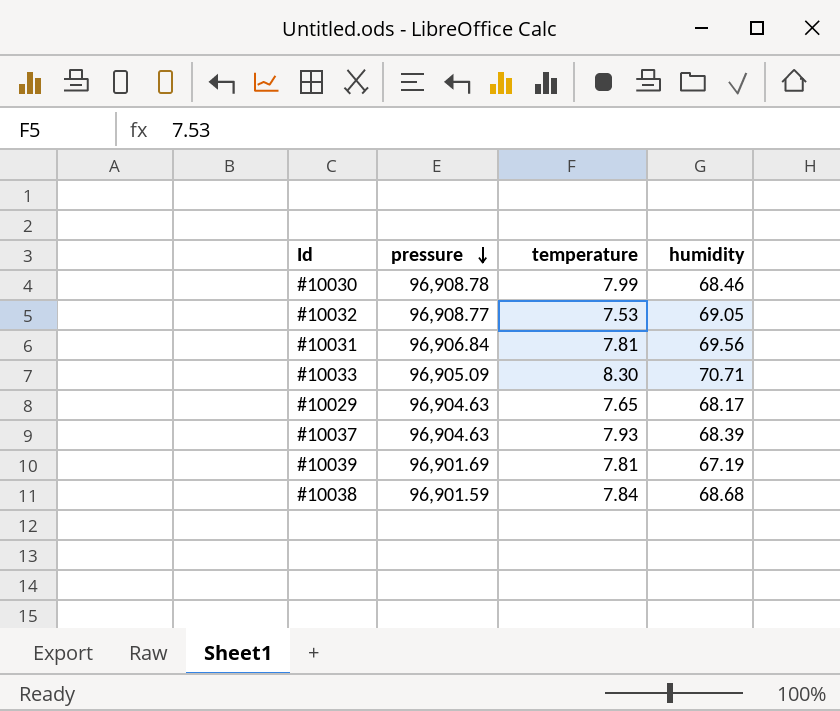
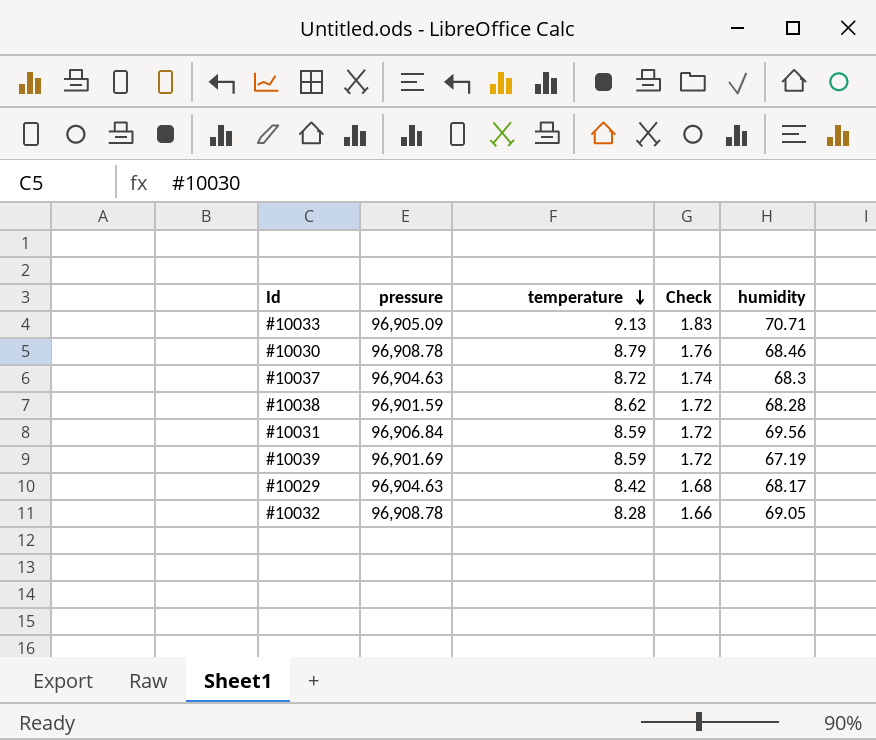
row order: pressure descending -> temperature descending
column Check | formula: none -> [temperature] * 0.2
#10033 | temperature: 8.30 -> 9.13
#10030 | temperature: 7.99 -> 8.79
#10037 | temperature: 7.93 -> 8.72
#10037 | humidity: 68.39 -> 68.3
#10038 | temperature: 7.84 -> 8.62
#10038 | humidity: 68.68 -> 68.28
#10031 | temperature: 7.81 -> 8.59
#10039 | temperature: 7.81 -> 8.59
#10029 | temperature: 7.65 -> 8.42
#10032 | pressure: 96,908.77 -> 96,908.78
#10032 | temperature: 7.53 -> 8.28

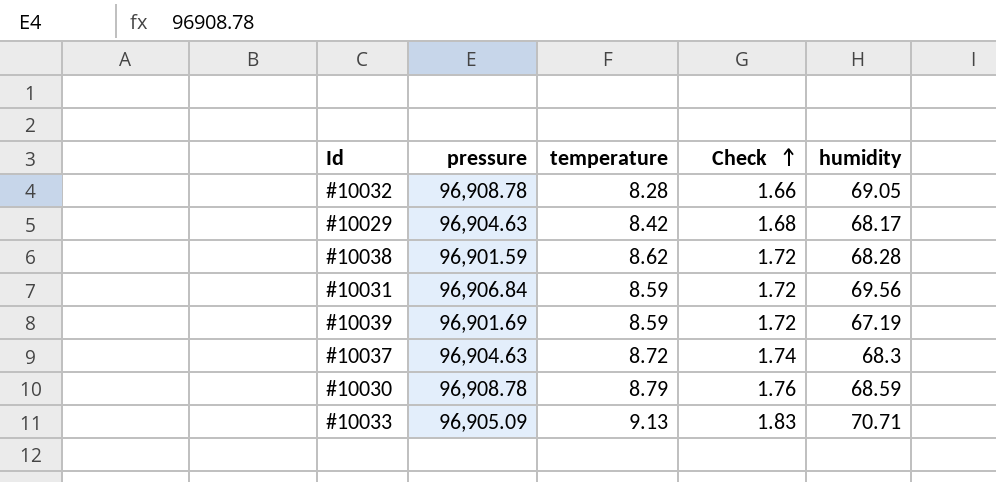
row order: temperature descending -> Check ascending
#10030 | humidity: 68.46 -> 68.59

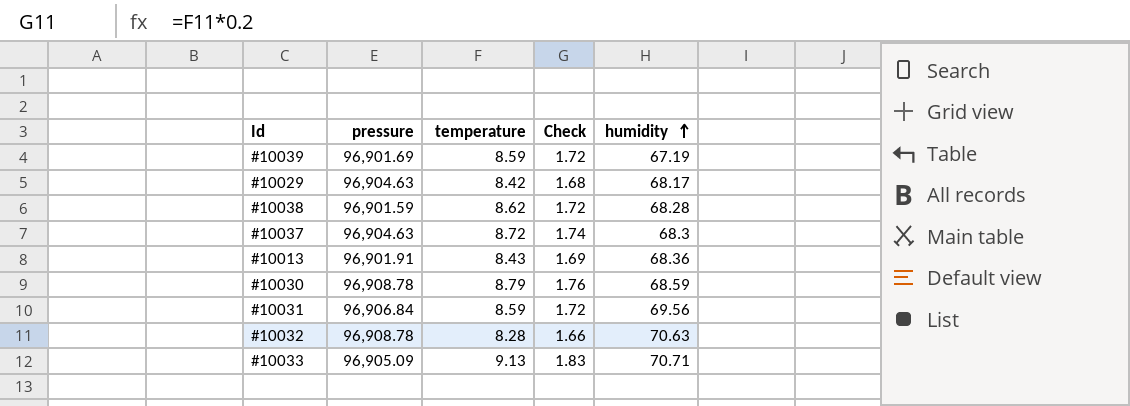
row order: Check ascending -> humidity ascending
row #10013: none -> 96,901.91 | 8.43 | 1.69 | 68.36
#10032 | humidity: 69.05 -> 70.63

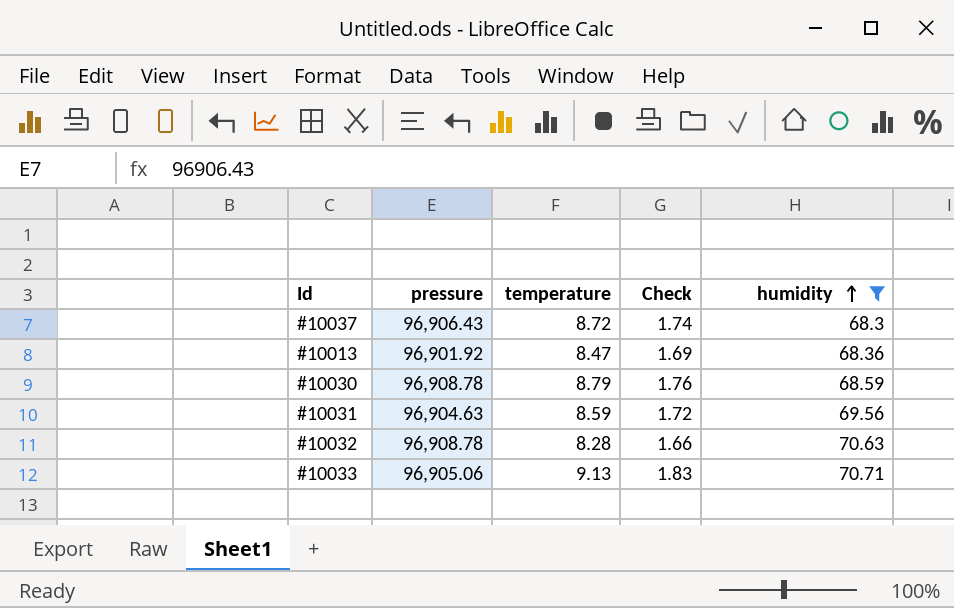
filter: none -> humidity >= 68.3
#10037 | pressure: 96,904.63 -> 96,906.43
#10013 | pressure: 96,901.91 -> 96,901.92
#10013 | temperature: 8.43 -> 8.47
#10031 | pressure: 96,906.84 -> 96,904.63
#10033 | pressure: 96,905.09 -> 96,905.06

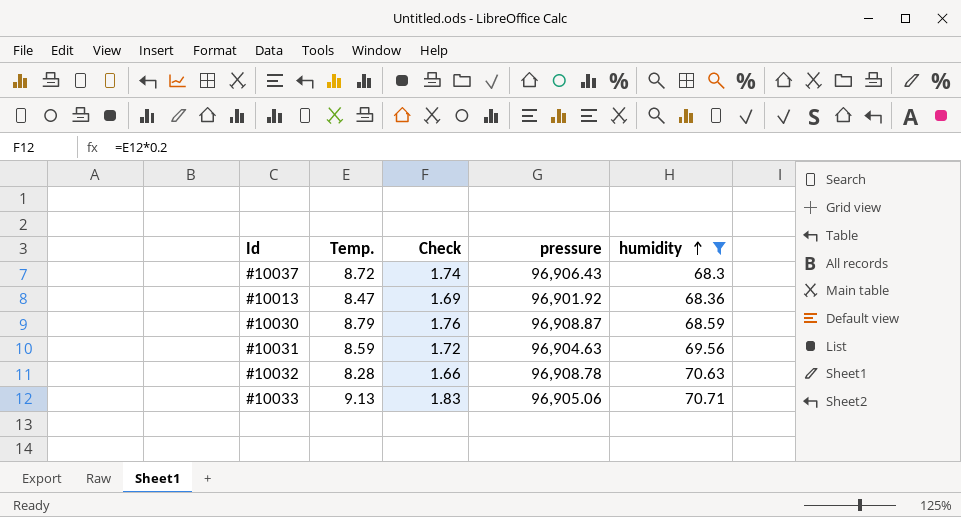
column name: temperature -> Temp.
column pressure | position: 2 -> 4
#10030 | pressure: 96,908.78 -> 96,908.87

